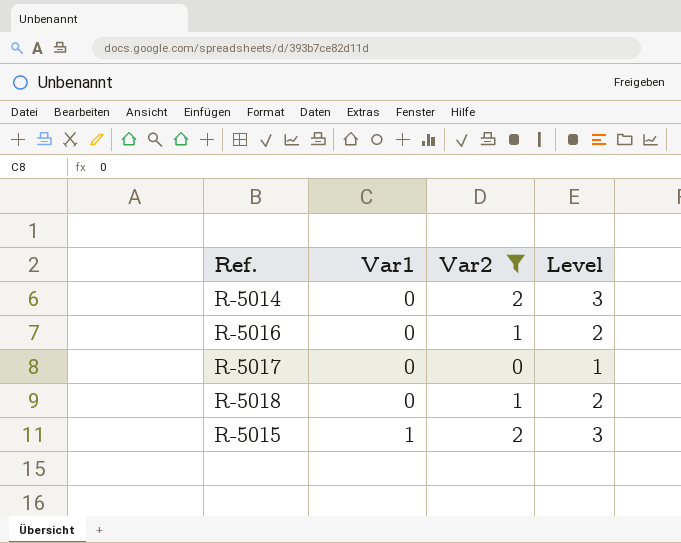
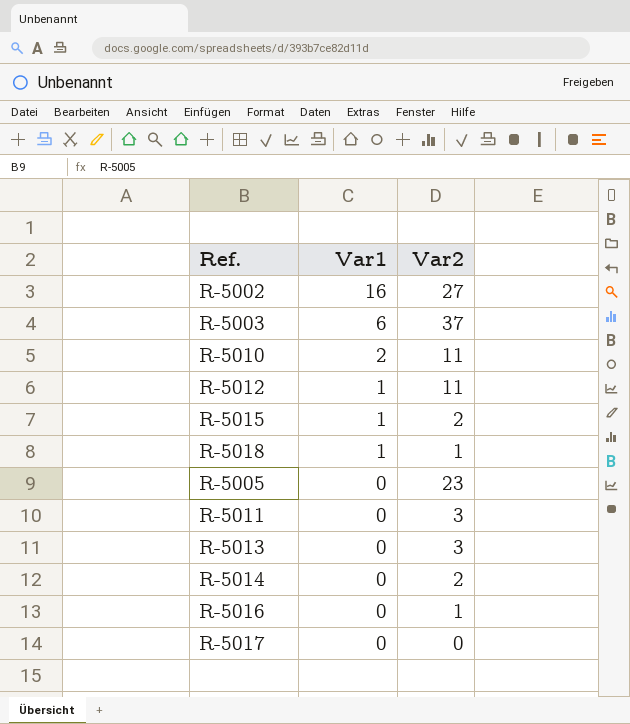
filter: Var2 <= 2 -> none
row order: Var1 ascending -> Var1 descending
column Level | formula: [Var2] + 1 -> none
R-5018 | Var1: 0 -> 1

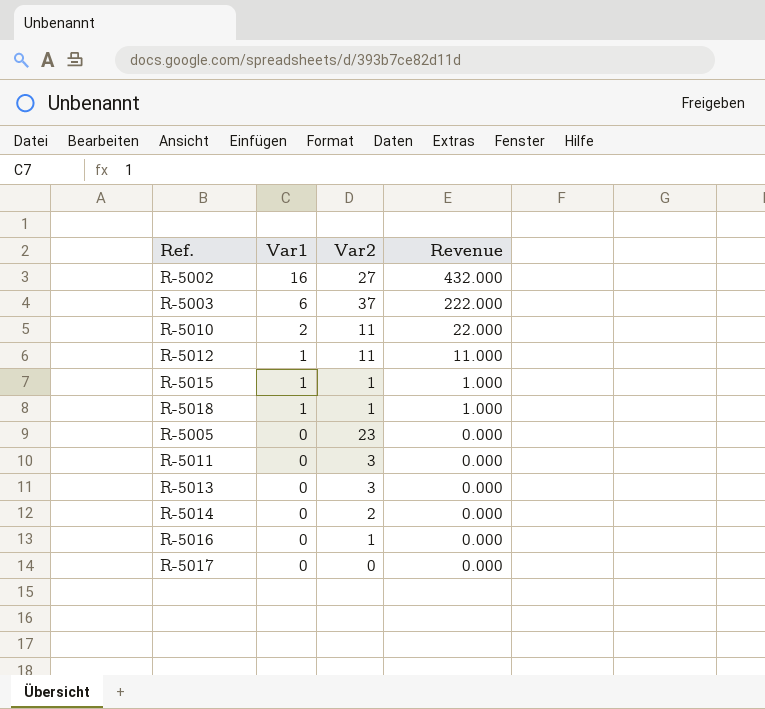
column Revenue | formula: none -> [Var1] * [Var2]
R-5015 | Var2: 2 -> 1

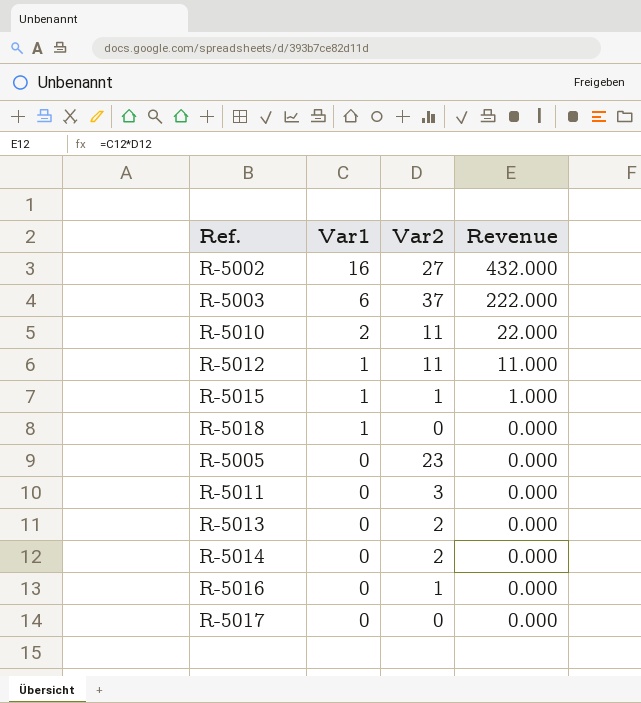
R-5018 | Var2: 1 -> 0
R-5018 | Revenue: 1.000 -> 0.000
R-5013 | Var2: 3 -> 2

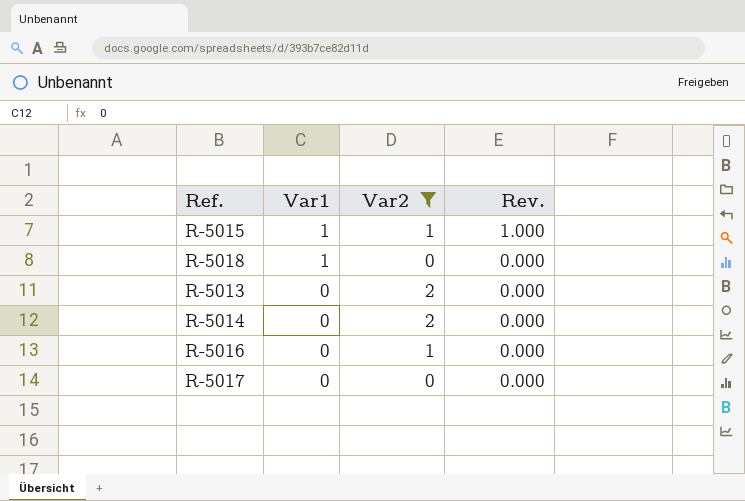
filter: none -> Var2 <= 2
column name: Revenue -> Rev.

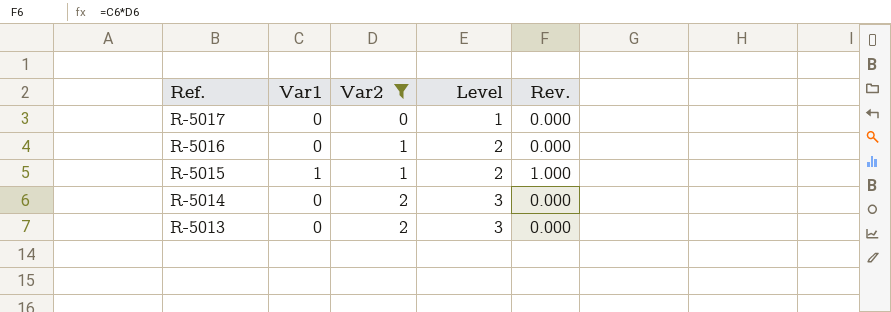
row order: Var1 descending -> Ref. descending
column Level | formula: none -> [Var2] + 1
row R-5018: 1 | 0 | 0.000 -> none

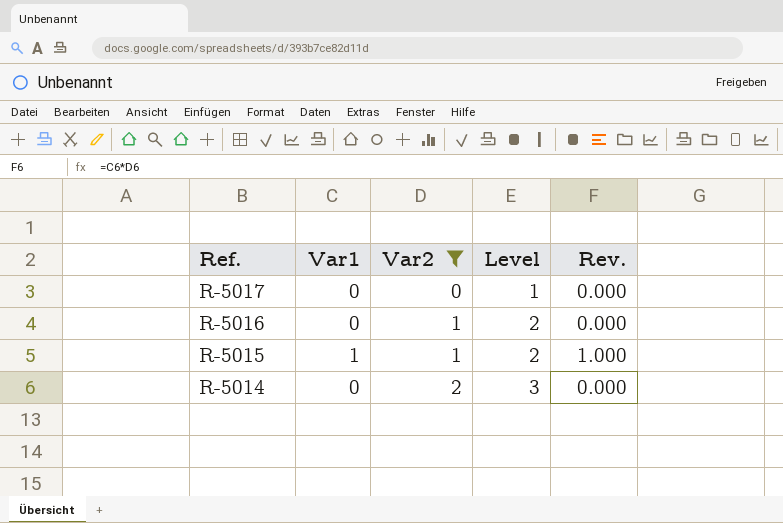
row R-5013: 0 | 2 | 3 | 0.000 -> none

